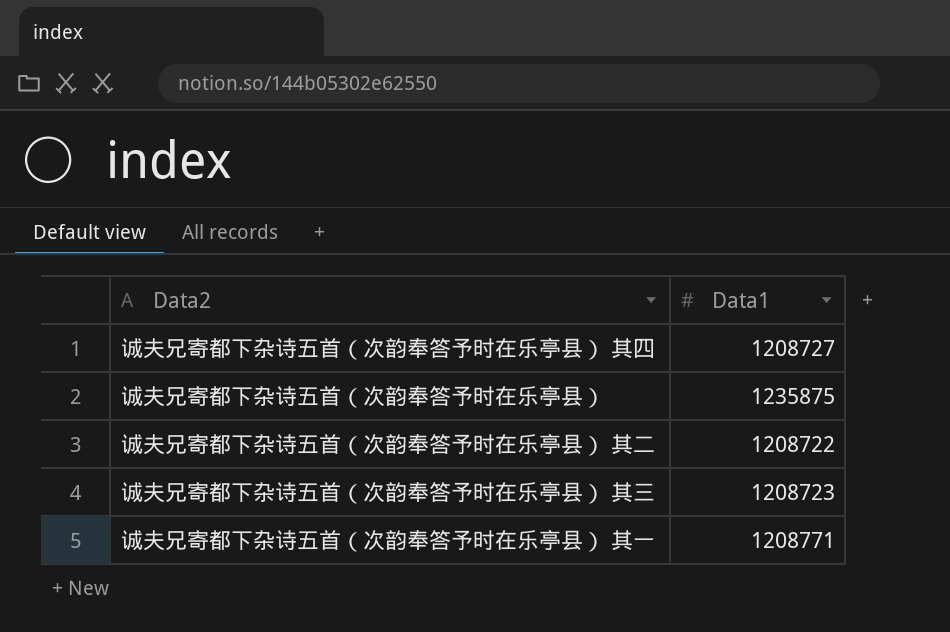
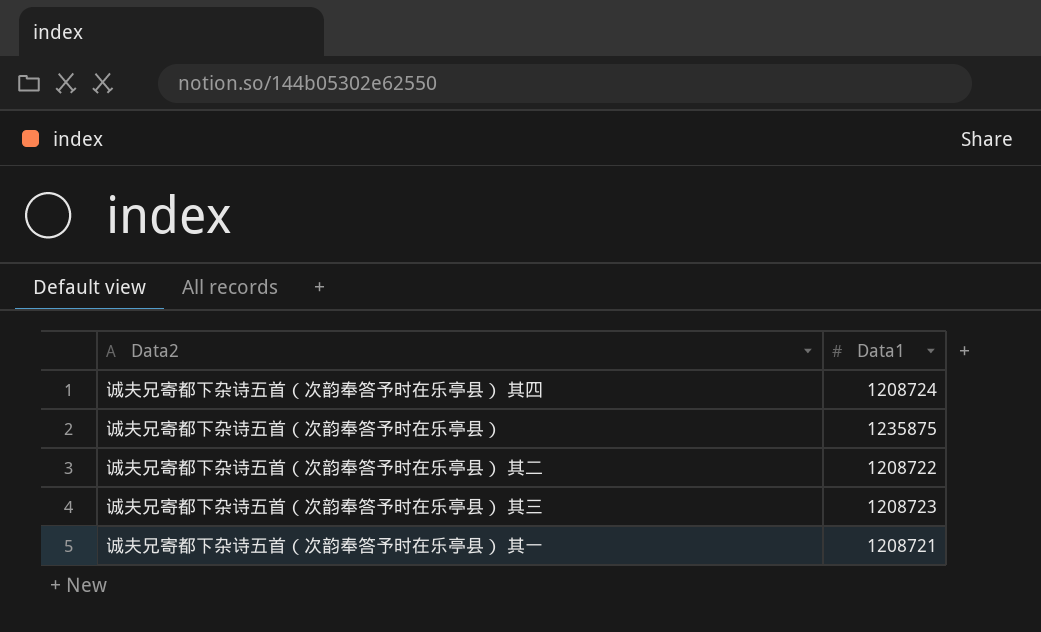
诚夫兄寄都下杂诗五首（次韵奉答予时在乐亭县） 其四 | Data1: 1208727 -> 1208724
诚夫兄寄都下杂诗五首（次韵奉答予时在乐亭县） 其一 | Data1: 1208771 -> 1208721

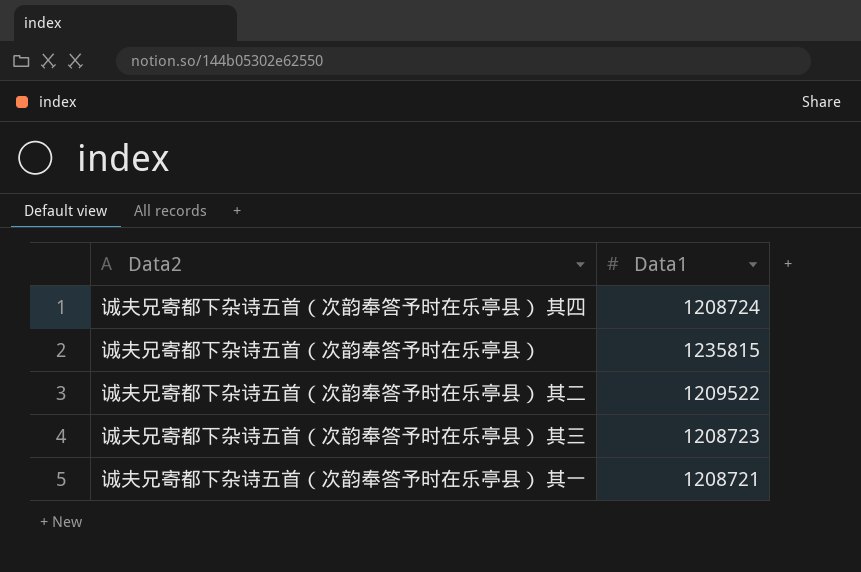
诚夫兄寄都下杂诗五首（次韵奉答予时在乐亭县） | Data1: 1235875 -> 1235815
诚夫兄寄都下杂诗五首（次韵奉答予时在乐亭县） 其二 | Data1: 1208722 -> 1209522

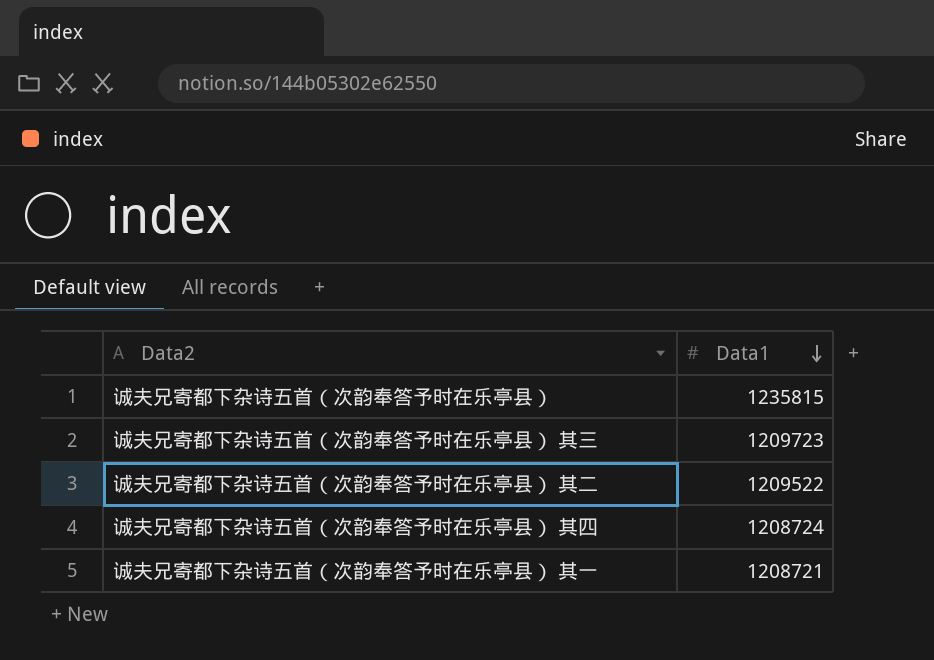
row order: none -> Data1 descending
诚夫兄寄都下杂诗五首（次韵奉答予时在乐亭县） 其三 | Data1: 1208723 -> 1209723

